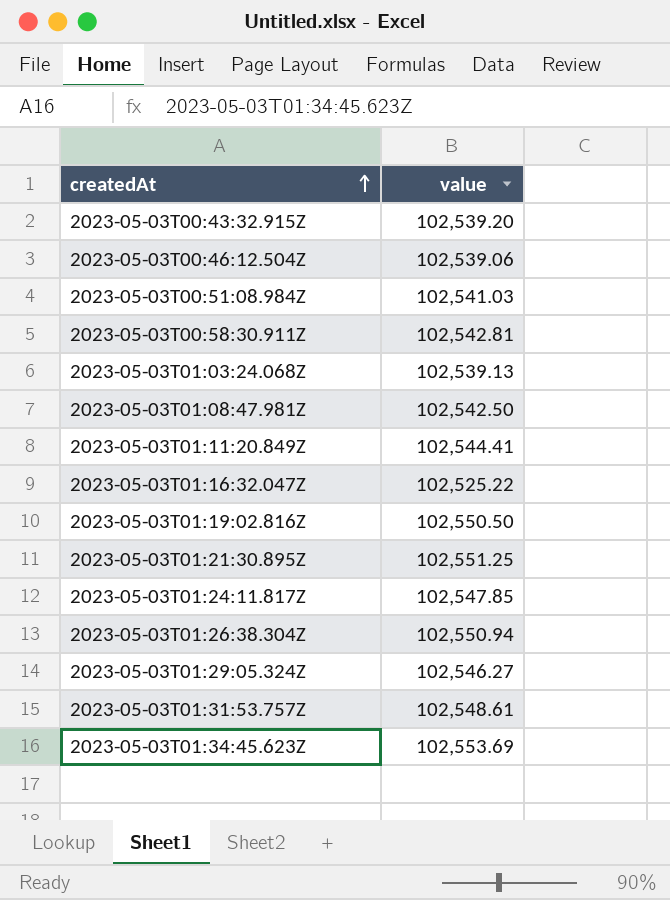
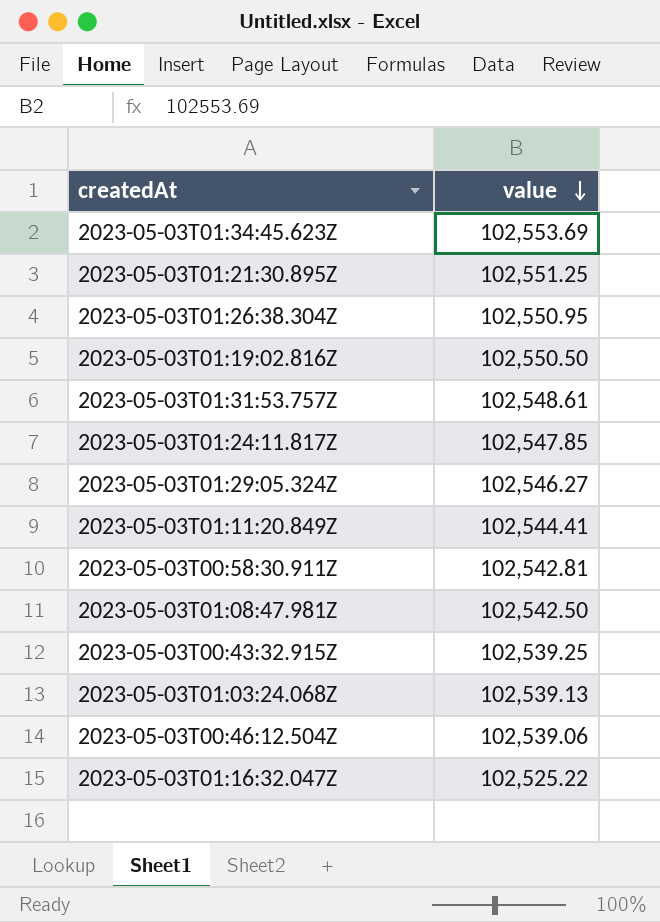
row order: createdAt ascending -> value descending
row 2023-05-03T00:51:08.984Z: 102,541.03 -> none
2023-05-03T01:26:38.304Z | value: 102,550.94 -> 102,550.95
2023-05-03T00:43:32.915Z | value: 102,539.20 -> 102,539.25

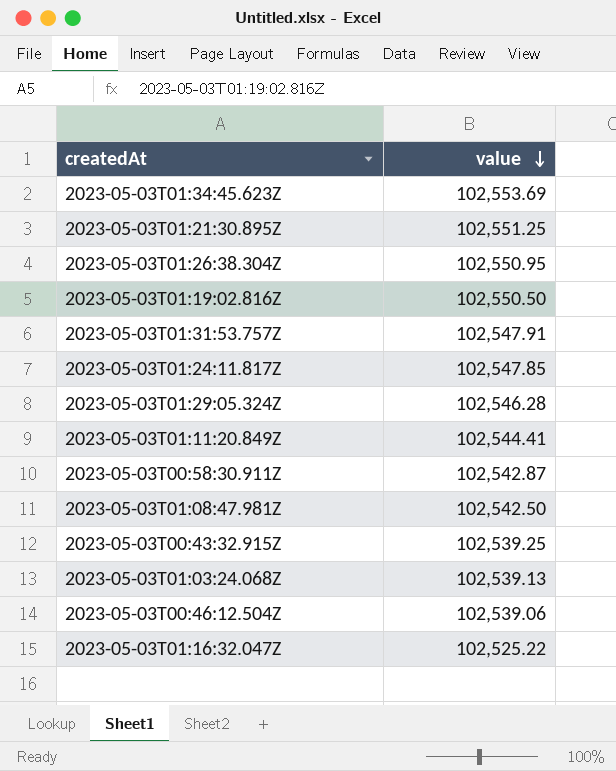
2023-05-03T01:31:53.757Z | value: 102,548.61 -> 102,547.91
2023-05-03T01:29:05.324Z | value: 102,546.27 -> 102,546.28
2023-05-03T00:58:30.911Z | value: 102,542.81 -> 102,542.87

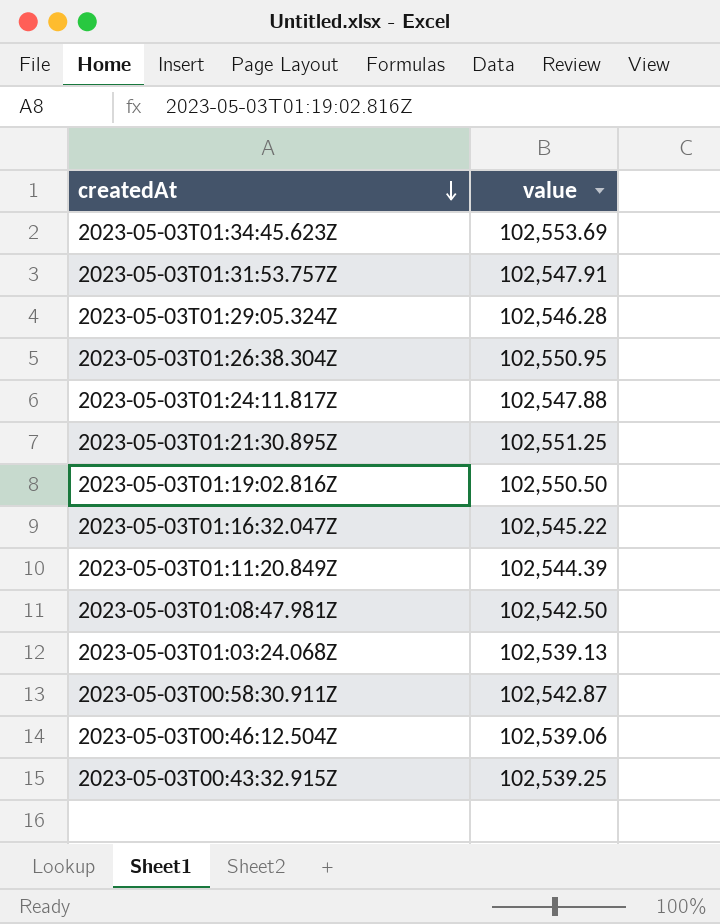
row order: value descending -> createdAt descending
2023-05-03T01:24:11.817Z | value: 102,547.85 -> 102,547.88
2023-05-03T01:16:32.047Z | value: 102,525.22 -> 102,545.22
2023-05-03T01:11:20.849Z | value: 102,544.41 -> 102,544.39

